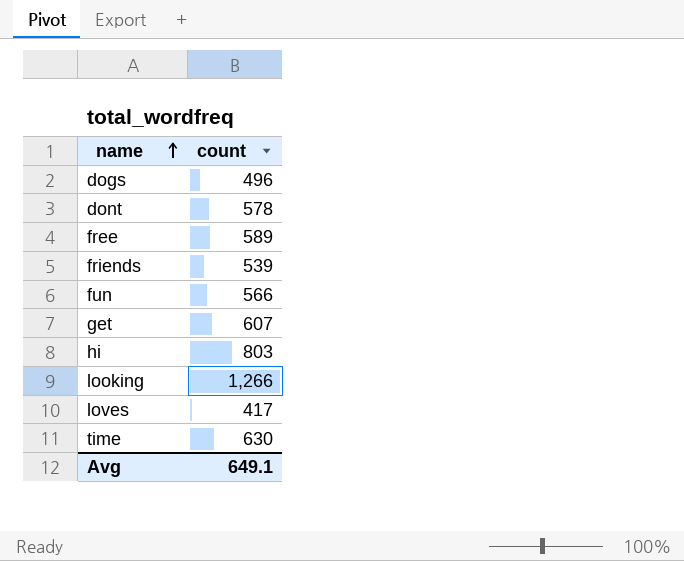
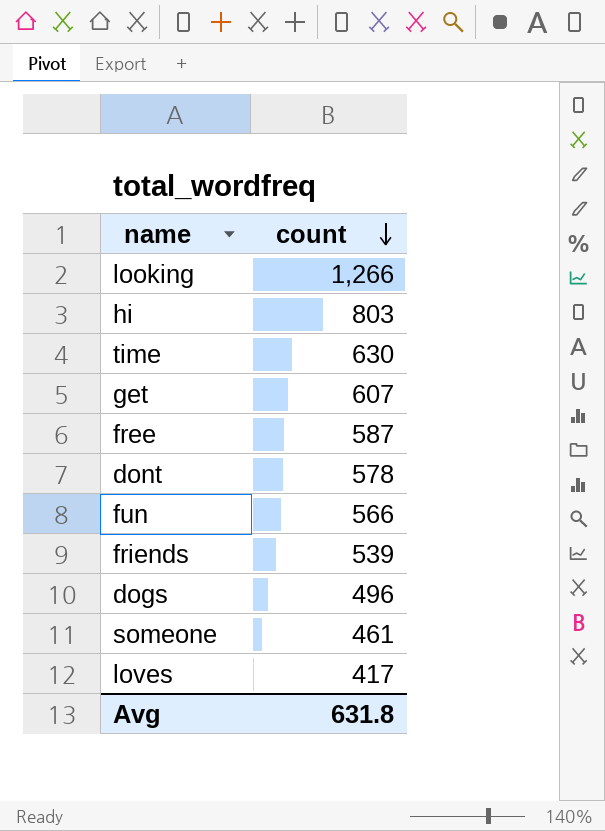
row order: name ascending -> count descending
free | count: 589 -> 587
row someone: none -> 461
Avg | count: 649.1 -> 631.8

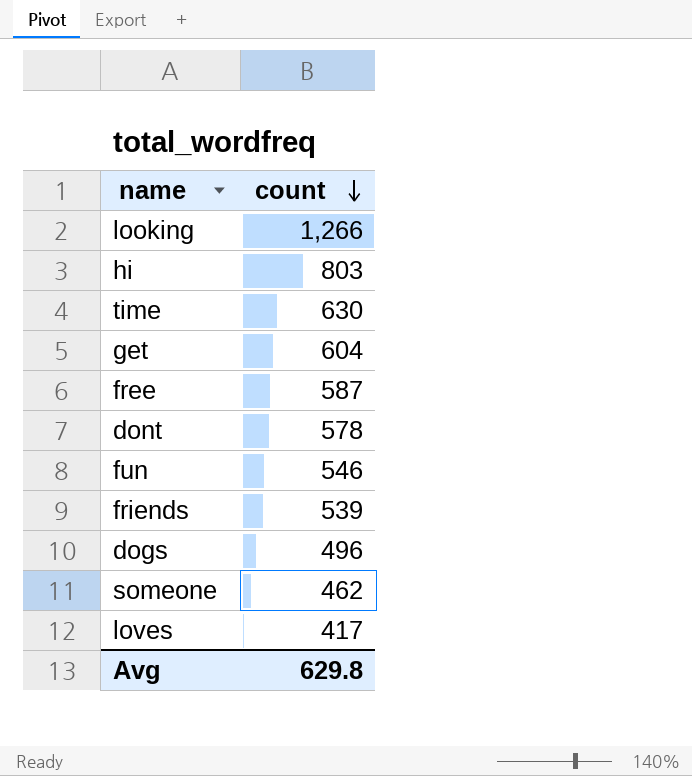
get | count: 607 -> 604
fun | count: 566 -> 546
someone | count: 461 -> 462
Avg | count: 631.8 -> 629.8

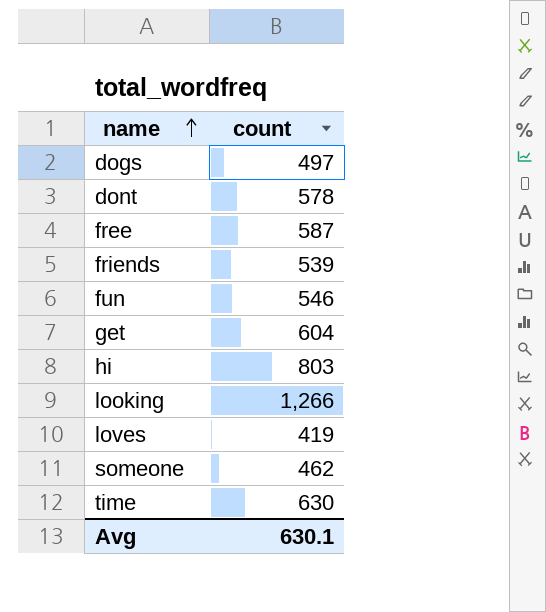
row order: count descending -> name ascending
dogs | count: 496 -> 497
loves | count: 417 -> 419
Avg | count: 629.8 -> 630.1

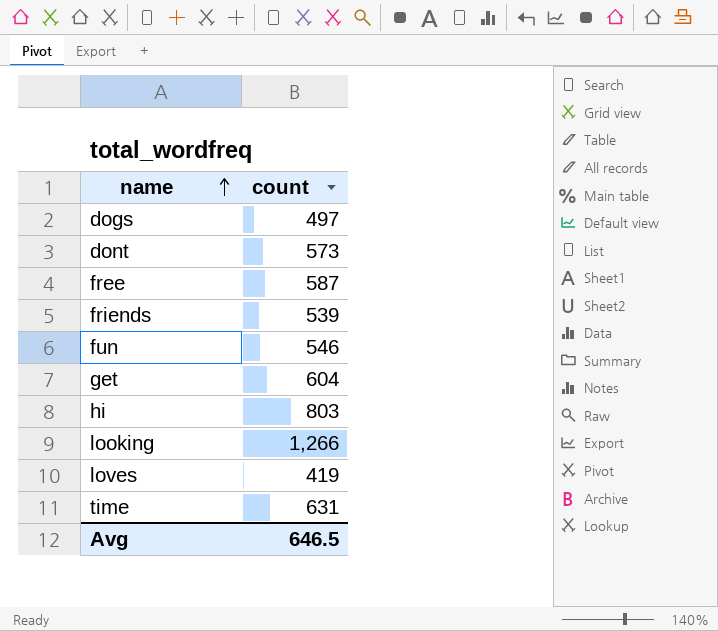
row someone: 462 -> none
dont | count: 578 -> 573
time | count: 630 -> 631
Avg | count: 630.1 -> 646.5

